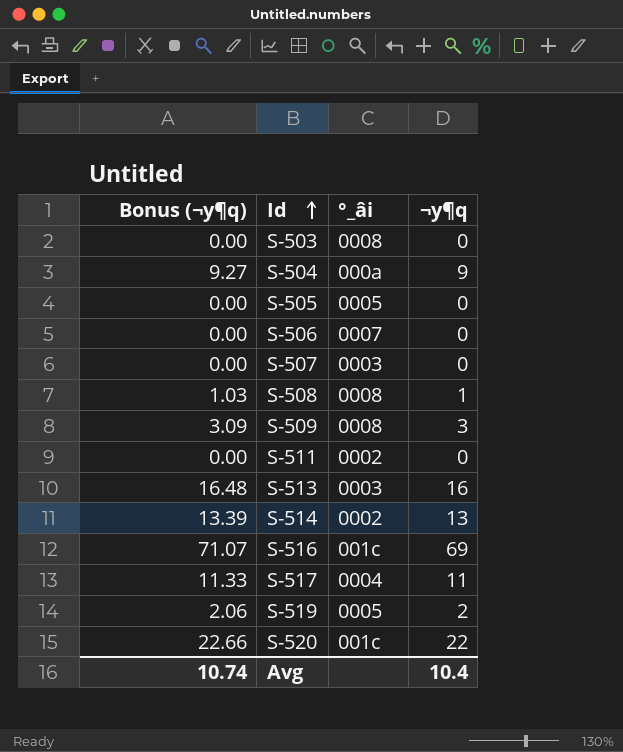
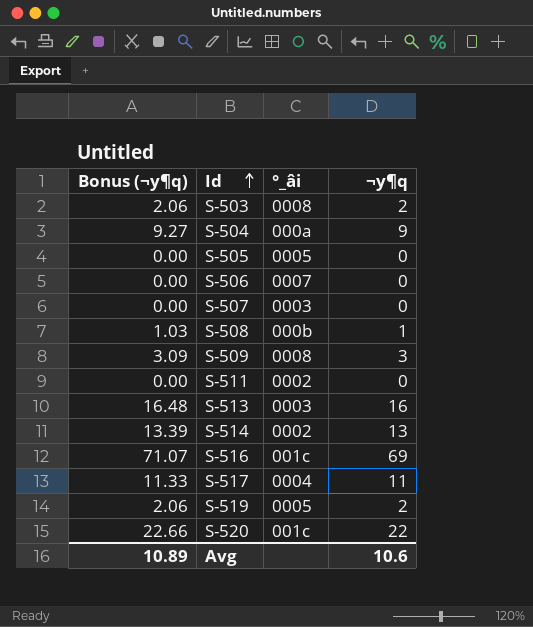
S-503 | Bonus (¬y¶q): 0.00 -> 2.06
S-503 | ¬y¶q: 0 -> 2
S-508 | °_âi: 0008 -> 000b
Avg | Bonus (¬y¶q): 10.74 -> 10.89
Avg | ¬y¶q: 10.4 -> 10.6

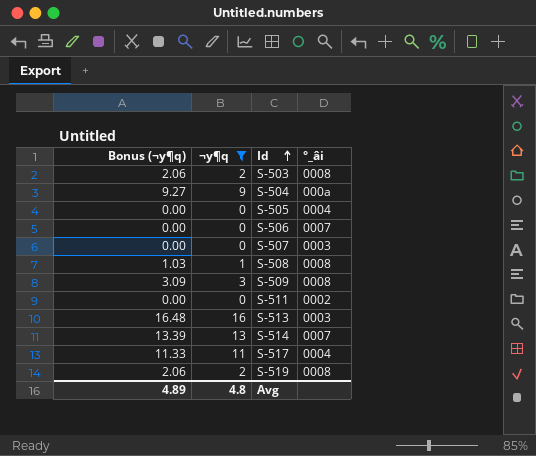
filter: none -> ¬y¶q <= 16
column ¬y¶q | position: 4 -> 2
S-505 | °_âi: 0005 -> 0004
S-508 | °_âi: 000b -> 0008
S-514 | °_âi: 0002 -> 0007
S-519 | °_âi: 0005 -> 0008
Avg | Bonus (¬y¶q): 10.89 -> 4.89
Avg | ¬y¶q: 10.6 -> 4.8

